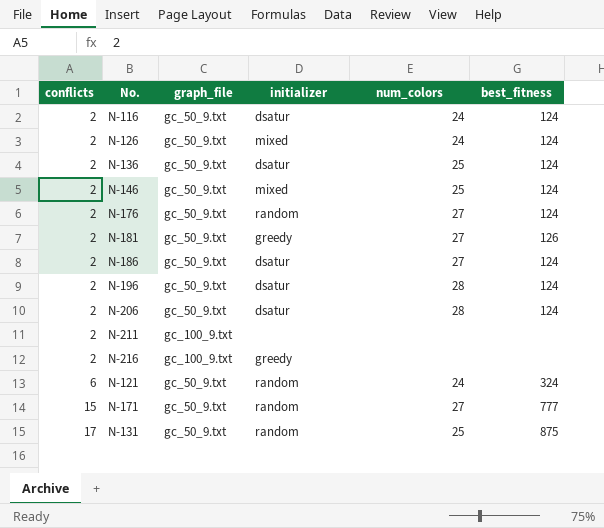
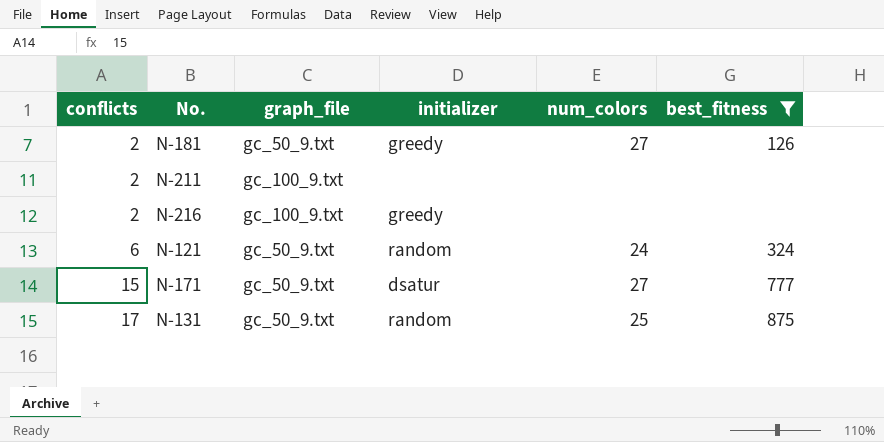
filter: none -> best_fitness != 124
N-171 | initializer: random -> dsatur

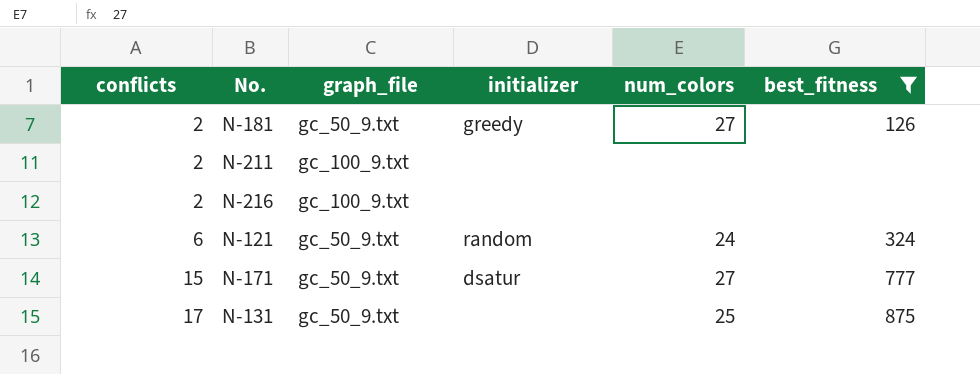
N-216 | initializer: greedy -> none
N-131 | initializer: random -> none

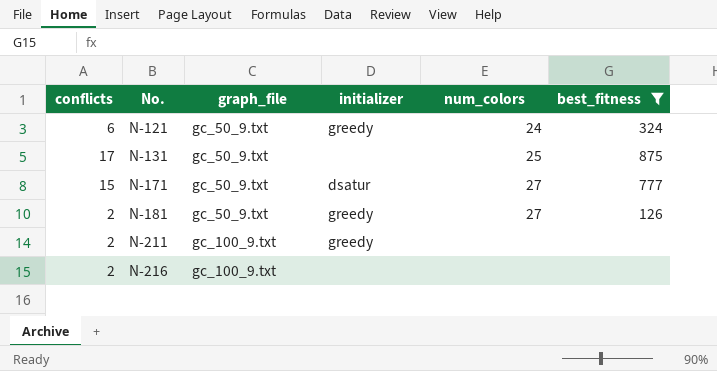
row order: conflicts ascending -> No. ascending
N-121 | initializer: random -> greedy
N-211 | initializer: none -> greedy

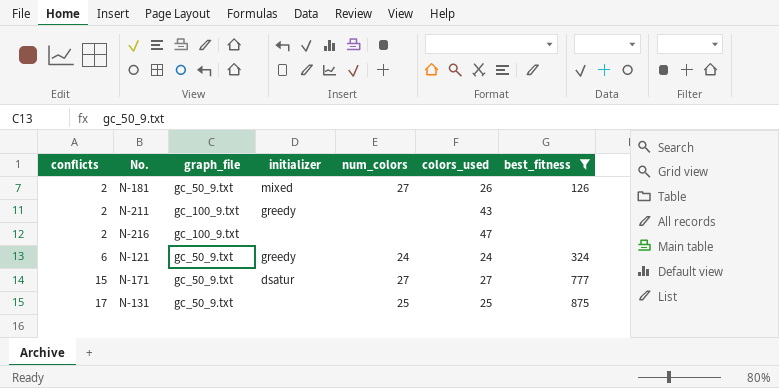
row order: No. ascending -> conflicts ascending
column colors_used | position: none -> 6
N-181 | initializer: greedy -> mixed

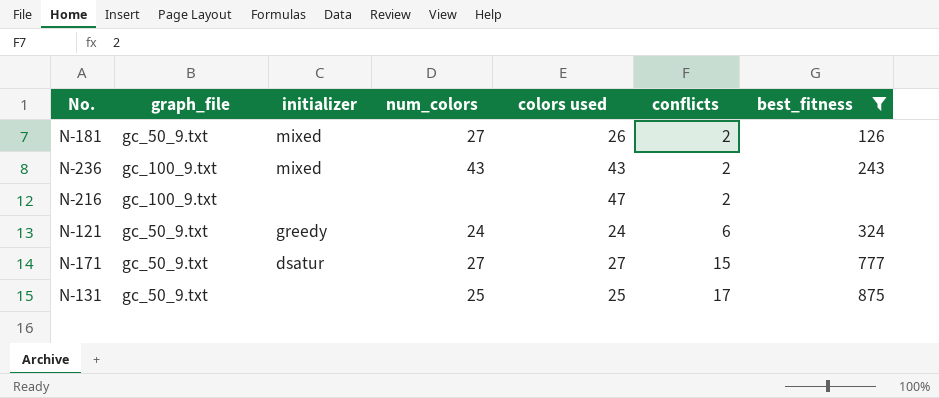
column name: colors_used -> colors used
column conflicts | position: 1 -> 6
row N-211: 2 | gc_100_9.txt | greedy | none | 43 | none -> none
row N-236: none -> gc_100_9.txt | mixed | 43 | 43 | 2 | 243

